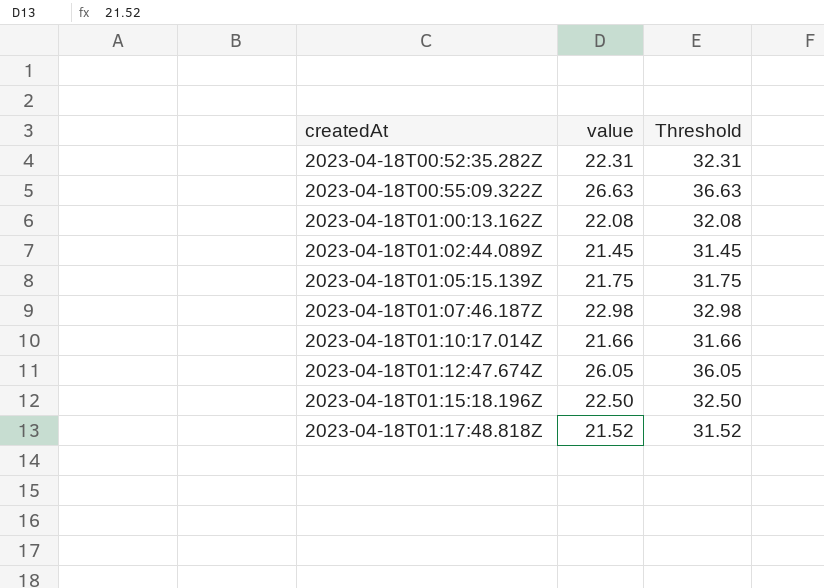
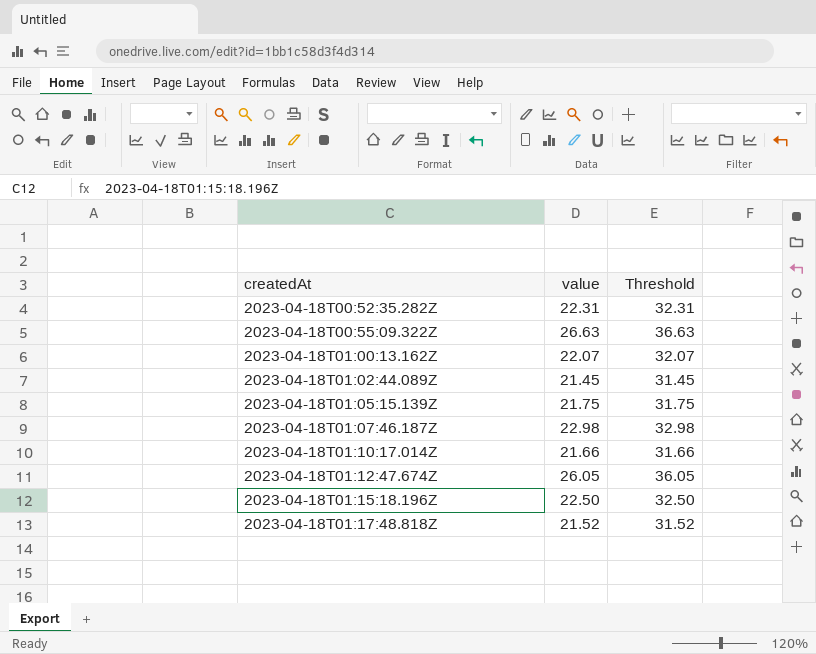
2023-04-18T01:00:13.162Z | value: 22.08 -> 22.07
2023-04-18T01:00:13.162Z | Threshold: 32.08 -> 32.07

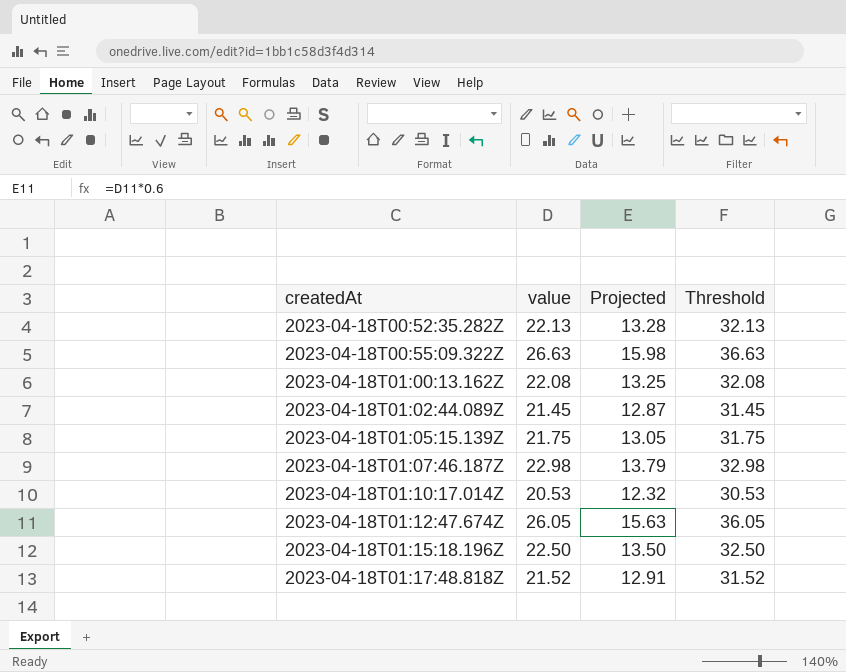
column Projected | formula: none -> [value] * 0.6
2023-04-18T00:52:35.282Z | value: 22.31 -> 22.13
2023-04-18T00:52:35.282Z | Threshold: 32.31 -> 32.13
2023-04-18T01:00:13.162Z | value: 22.07 -> 22.08
2023-04-18T01:00:13.162Z | Threshold: 32.07 -> 32.08
2023-04-18T01:10:17.014Z | value: 21.66 -> 20.53
2023-04-18T01:10:17.014Z | Threshold: 31.66 -> 30.53

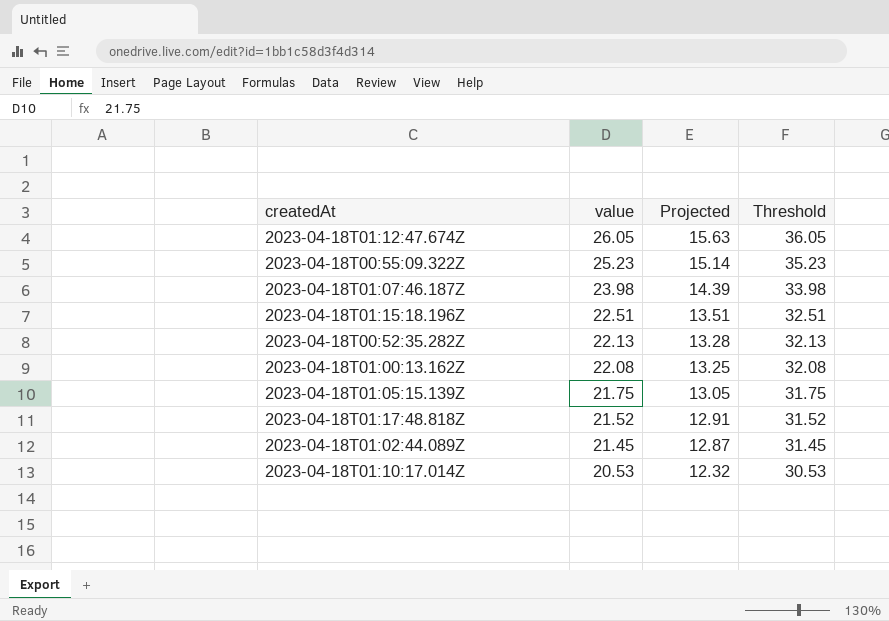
row order: createdAt ascending -> value descending
2023-04-18T00:55:09.322Z | value: 26.63 -> 25.23
2023-04-18T00:55:09.322Z | Projected: 15.98 -> 15.14
2023-04-18T00:55:09.322Z | Threshold: 36.63 -> 35.23
2023-04-18T01:07:46.187Z | value: 22.98 -> 23.98
2023-04-18T01:07:46.187Z | Projected: 13.79 -> 14.39
2023-04-18T01:07:46.187Z | Threshold: 32.98 -> 33.98
2023-04-18T01:15:18.196Z | value: 22.50 -> 22.51
2023-04-18T01:15:18.196Z | Projected: 13.50 -> 13.51
2023-04-18T01:15:18.196Z | Threshold: 32.50 -> 32.51

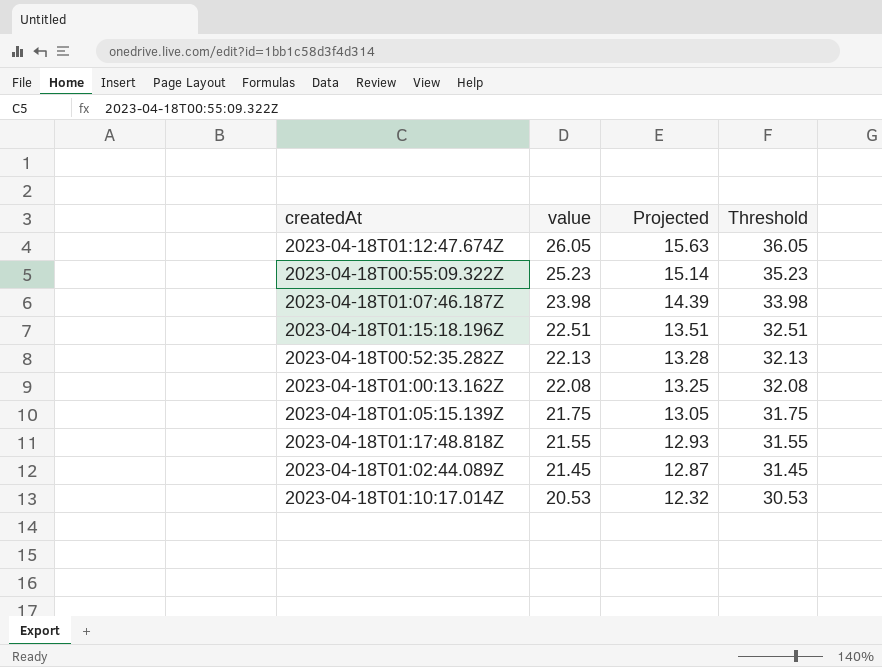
2023-04-18T01:17:48.818Z | value: 21.52 -> 21.55
2023-04-18T01:17:48.818Z | Projected: 12.91 -> 12.93
2023-04-18T01:17:48.818Z | Threshold: 31.52 -> 31.55

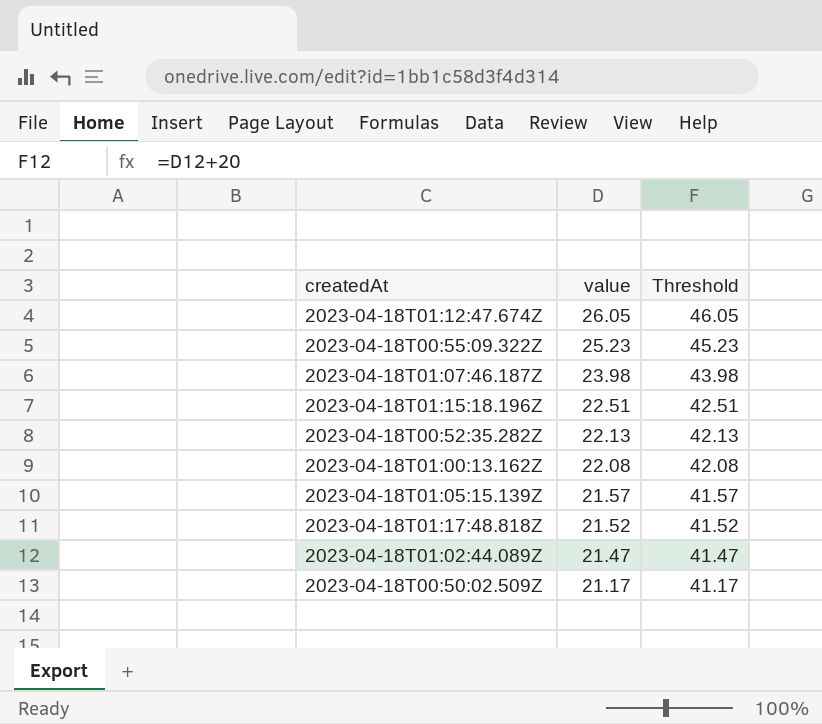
column Projected | formula: [value] * 0.6 -> none
column Threshold | formula: [value] + 10 -> [value] + 20
row 2023-04-18T01:10:17.014Z: 20.53 | 12.32 | 30.53 -> none
2023-04-18T01:05:15.139Z | value: 21.75 -> 21.57
2023-04-18T01:17:48.818Z | value: 21.55 -> 21.52
2023-04-18T01:02:44.089Z | value: 21.45 -> 21.47
row 2023-04-18T00:50:02.509Z: none -> 21.17 | 41.17

